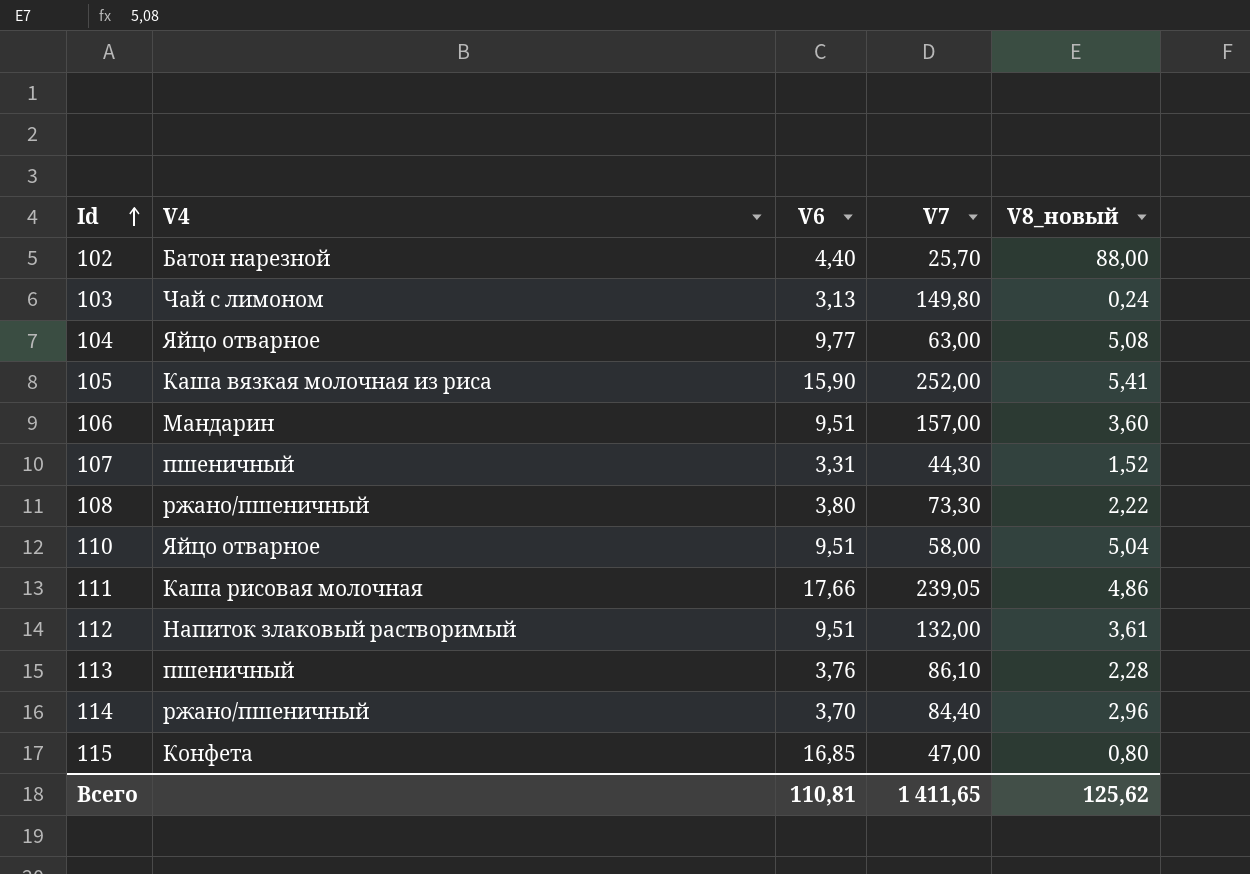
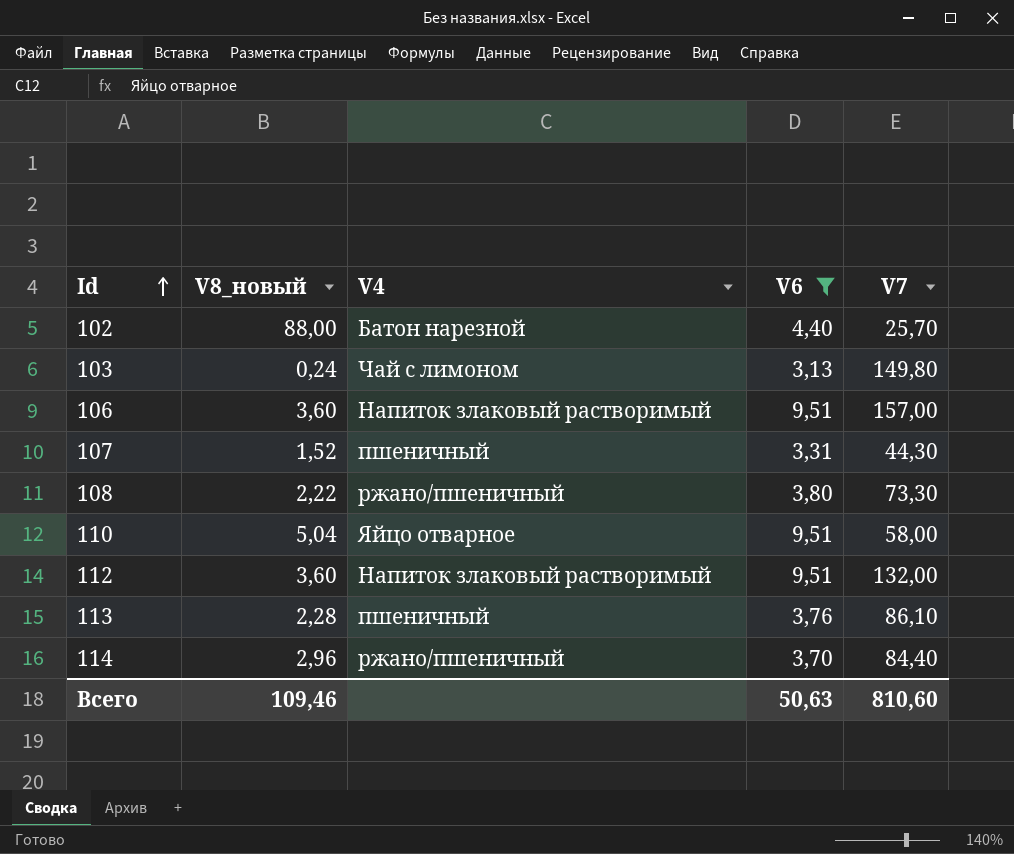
filter: none -> V6 <= 9,51
column V8_новый | position: 5 -> 2
106 | V4: Мандарин -> Напиток злаковый растворимый
112 | V8_новый: 3,61 -> 3,60
Всего | V8_новый: 125,62 -> 109,46
Всего | V6: 110,81 -> 50,63
Всего | V7: 1 411,65 -> 810,60

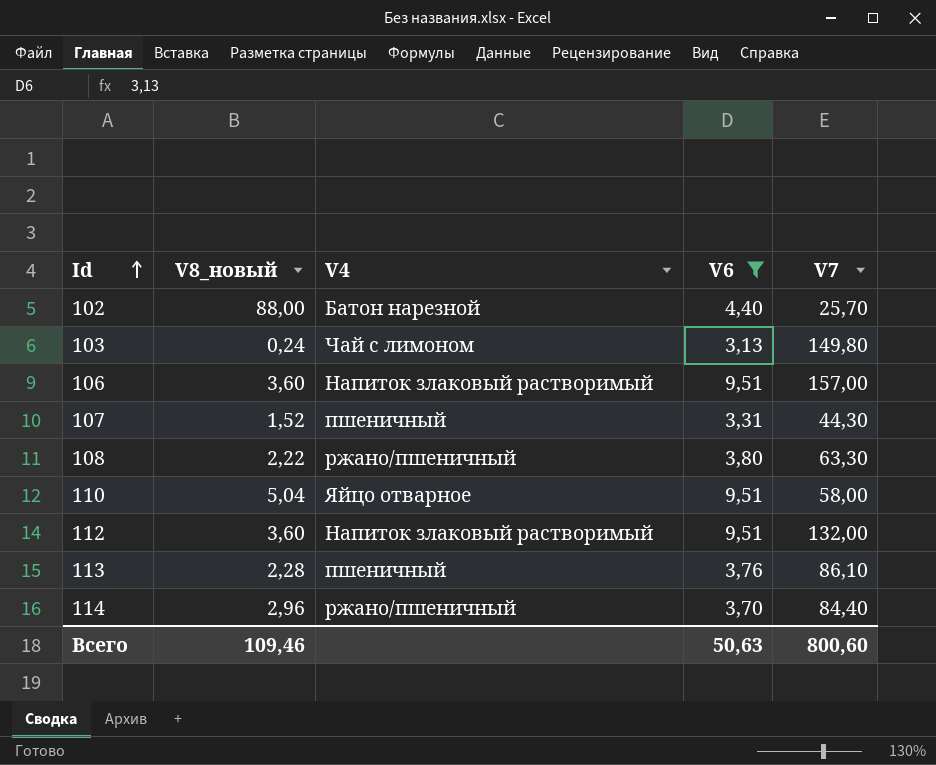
108 | V7: 73,30 -> 63,30
Всего | V7: 810,60 -> 800,60

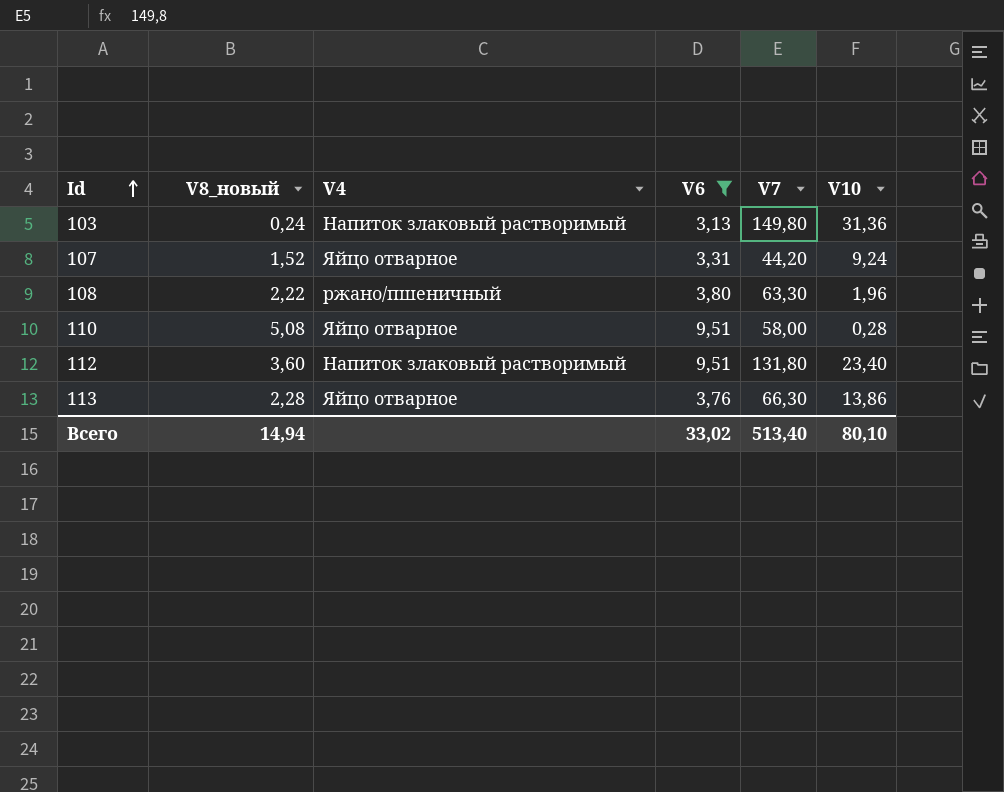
column V10 | position: none -> 6
row 102: 88,00 | Батон нарезной | 4,40 | 25,70 -> none
row 106: 3,60 | Напиток злаковый растворимый | 9,51 | 157,00 -> none
row 114: 2,96 | ржано/пшеничный | 3,70 | 84,40 -> none
103 | V4: Чай с лимоном -> Напиток злаковый растворимый
107 | V4: пшеничный -> Яйцо отварное
107 | V7: 44,30 -> 44,20
110 | V8_новый: 5,04 -> 5,08
112 | V7: 132,00 -> 131,80
113 | V4: пшеничный -> Яйцо отварное
113 | V7: 86,10 -> 66,30
Всего | V8_новый: 109,46 -> 14,94
Всего | V6: 50,63 -> 33,02
Всего | V7: 800,60 -> 513,40

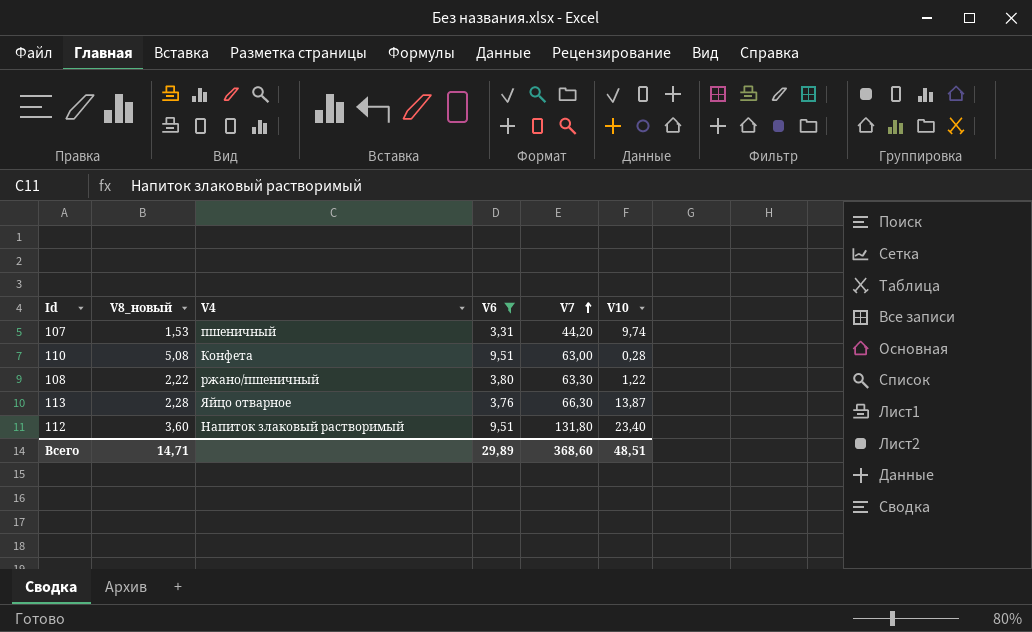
row order: Id ascending -> V7 ascending
row 103: 0,24 | Напиток злаковый растворимый | 3,13 | 149,80 | 31,36 -> none
107 | V8_новый: 1,52 -> 1,53
107 | V4: Яйцо отварное -> пшеничный
107 | V10: 9,24 -> 9,74
110 | V4: Яйцо отварное -> Конфета
110 | V7: 58,00 -> 63,00
108 | V10: 1,96 -> 1,22
113 | V10: 13,86 -> 13,87
Всего | V8_новый: 14,94 -> 14,71
Всего | V6: 33,02 -> 29,89
Всего | V7: 513,40 -> 368,60
Всего | V10: 80,10 -> 48,51

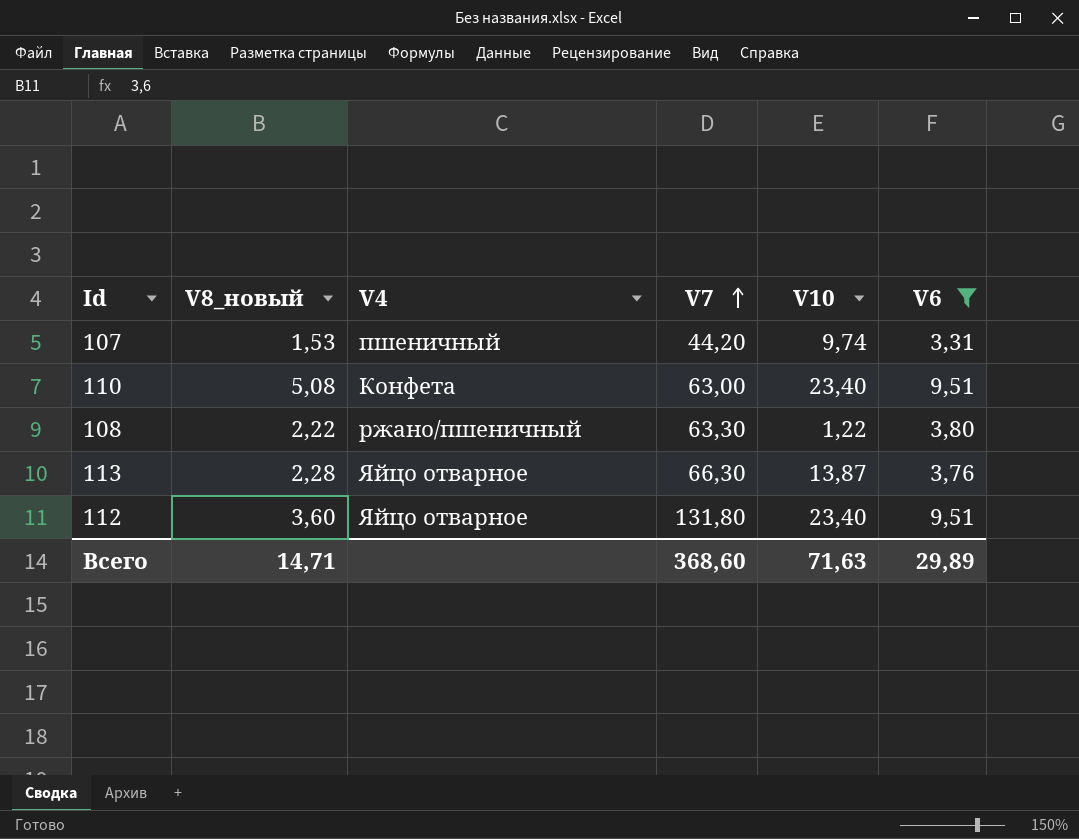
column V6 | position: 4 -> 6
110 | V10: 0,28 -> 23,40
112 | V4: Напиток злаковый растворимый -> Яйцо отварное
Всего | V10: 48,51 -> 71,63

